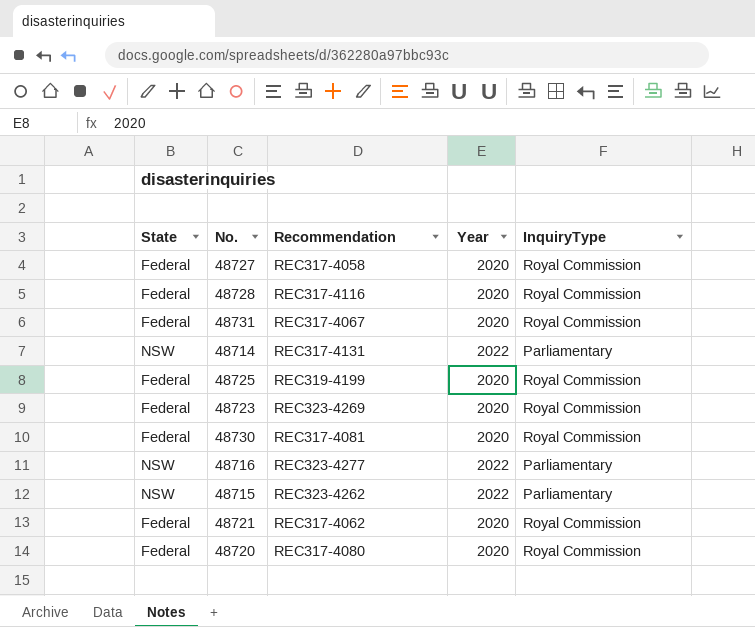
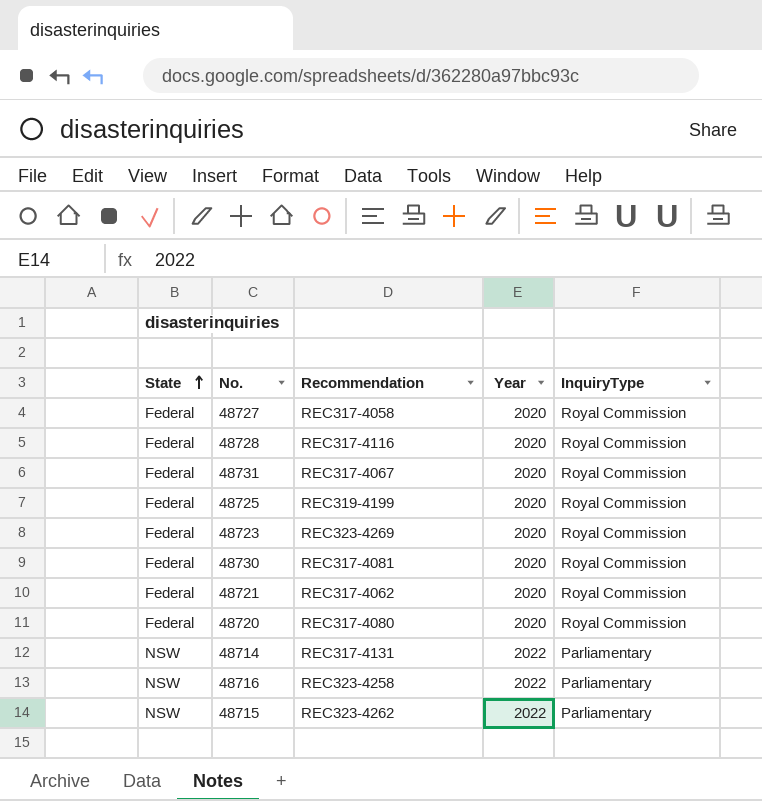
row order: none -> State ascending
48716 | Recommendation: REC323-4277 -> REC323-4258

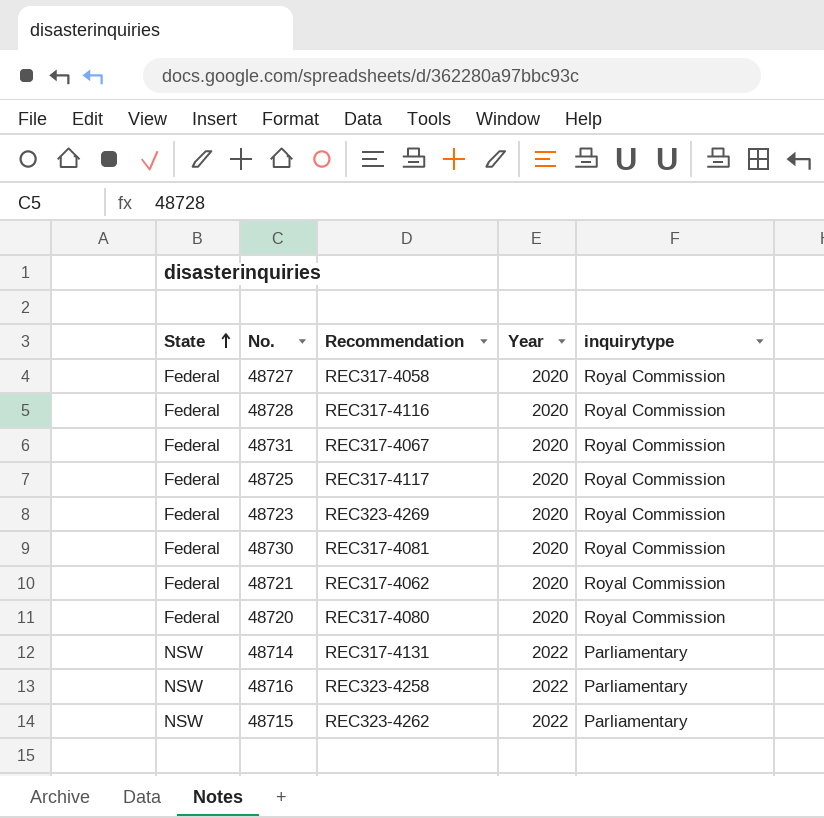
column name: InquiryType -> inquirytype
48725 | Recommendation: REC319-4199 -> REC317-4117

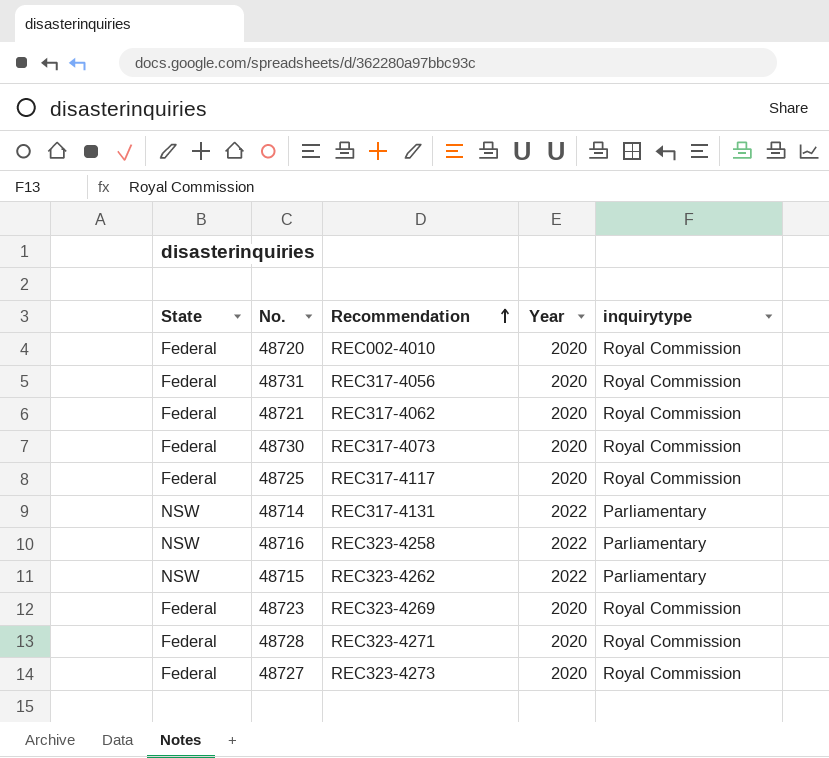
row order: State ascending -> Recommendation ascending
48720 | Recommendation: REC317-4080 -> REC002-4010
48731 | Recommendation: REC317-4067 -> REC317-4056
48730 | Recommendation: REC317-4081 -> REC317-4073
48728 | Recommendation: REC317-4116 -> REC323-4271
48727 | Recommendation: REC317-4058 -> REC323-4273

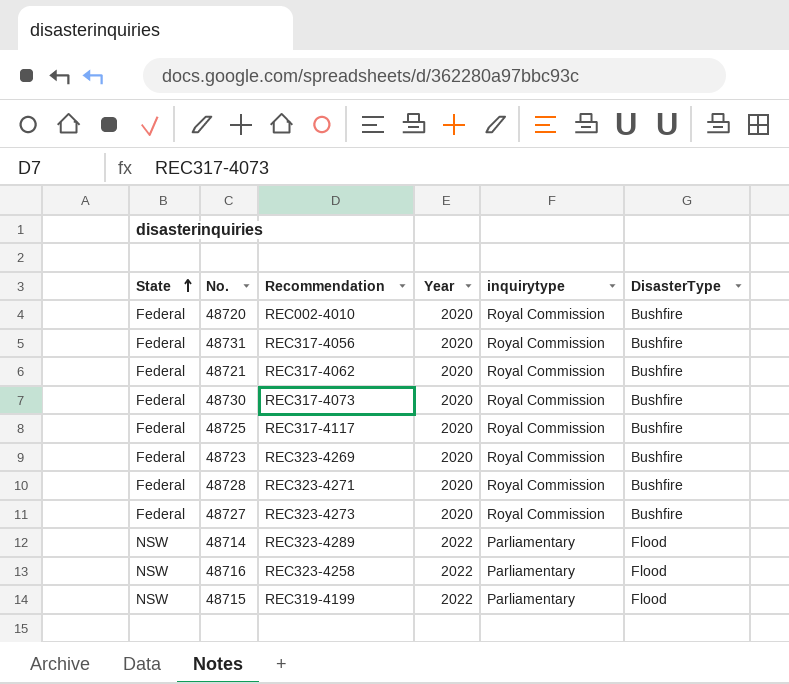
row order: Recommendation ascending -> State ascending
column DisasterType | position: none -> 6
48714 | Recommendation: REC317-4131 -> REC323-4289
48715 | Recommendation: REC323-4262 -> REC319-4199

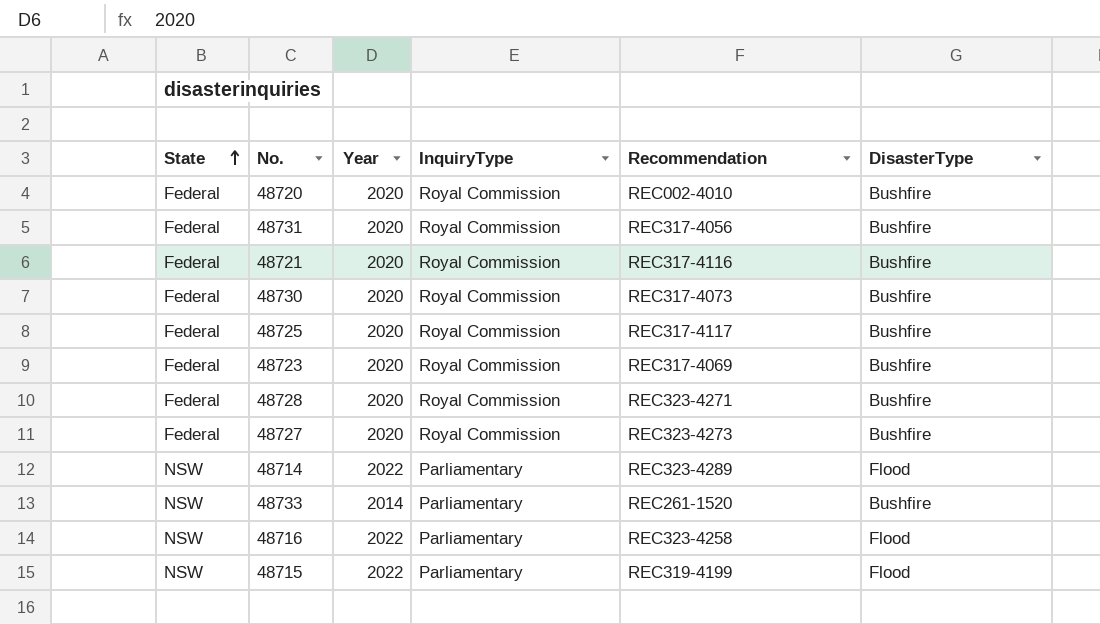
column name: inquirytype -> InquiryType
column Recommendation | position: 3 -> 5
48721 | Recommendation: REC317-4062 -> REC317-4116
48723 | Recommendation: REC323-4269 -> REC317-4069
row 48733: none -> NSW | 2014 | Parliamentary | REC261-1520 | Bushfire

